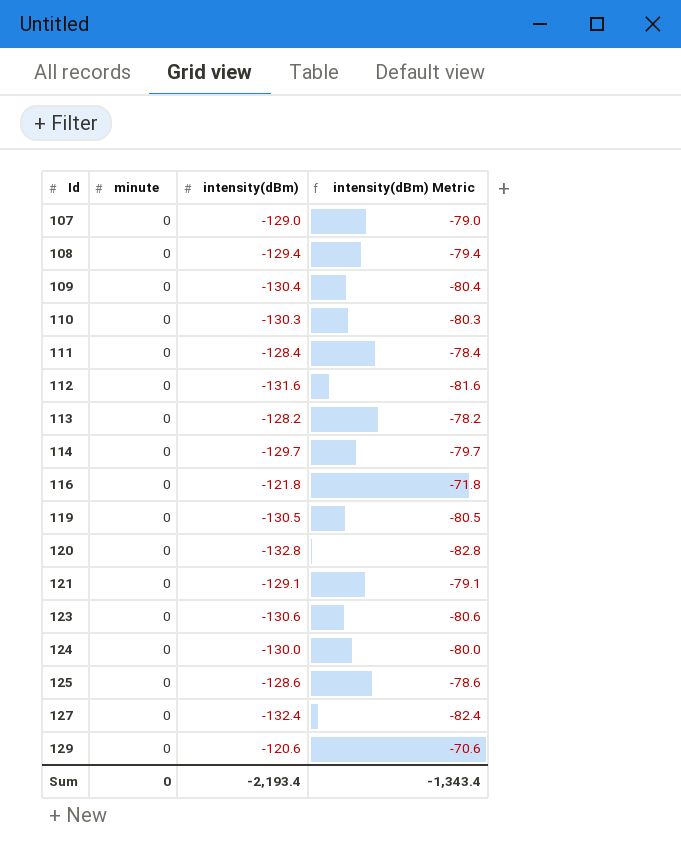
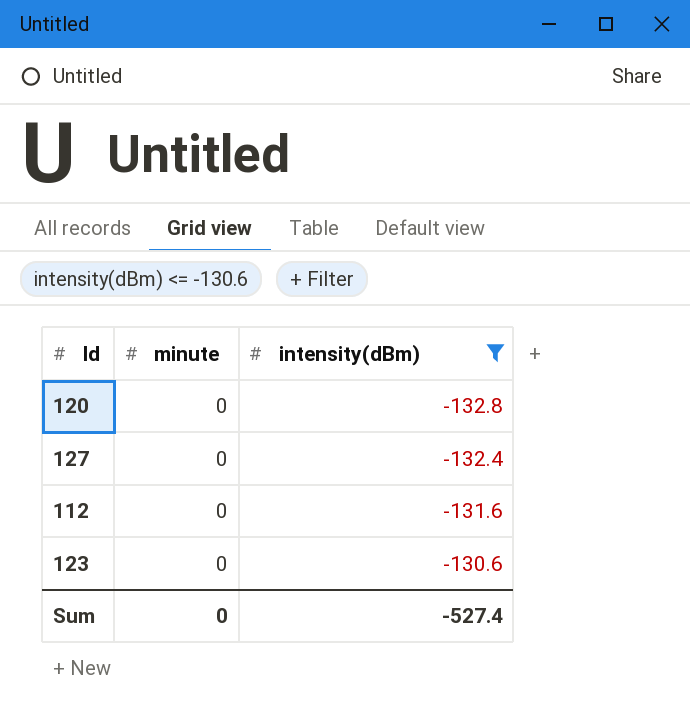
filter: none -> intensity(dBm) <= -130.6
row order: Id ascending -> intensity(dBm) ascending
column intensity(dBm) Metric | formula: [intensity(dBm)] + 50 -> none
Sum | intensity(dBm): -2,193.4 -> -527.4

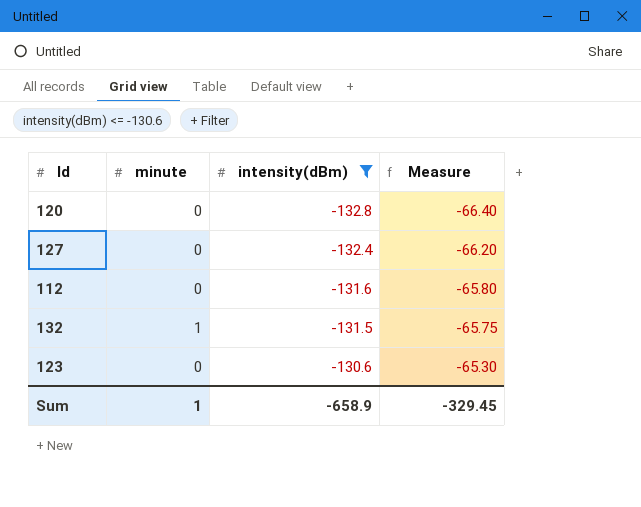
column Measure | formula: none -> [intensity(dBm)] * 0.5
row 132: none -> 1 | -131.5 | -65.75
Sum | minute: 0 -> 1
Sum | intensity(dBm): -527.4 -> -658.9

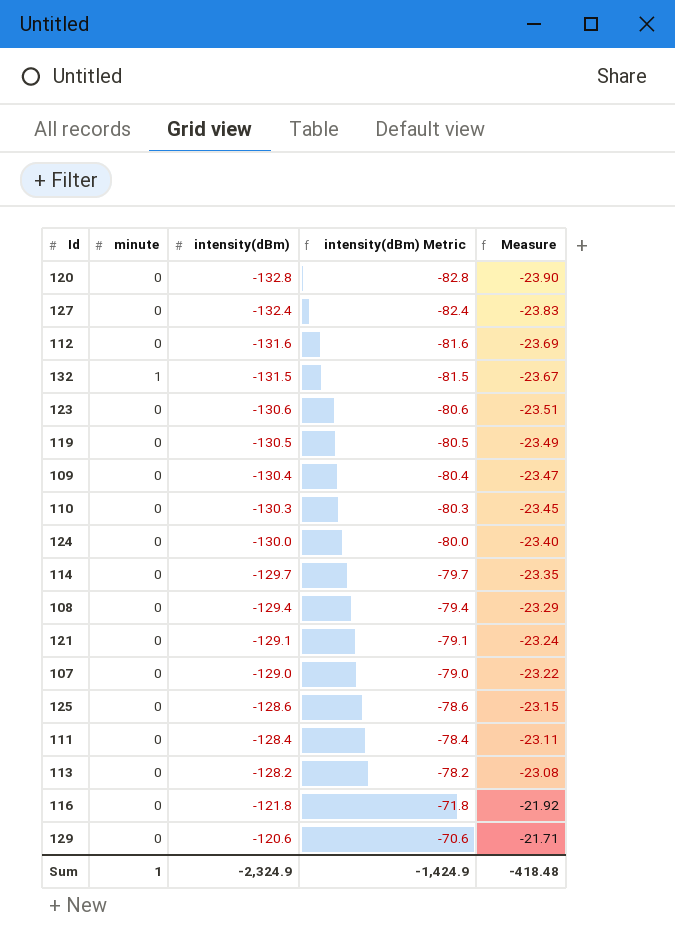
filter: intensity(dBm) <= -130.6 -> none
column intensity(dBm) Metric | formula: none -> [intensity(dBm)] + 50
column Measure | formula: [intensity(dBm)] * 0.5 -> [intensity(dBm)] * 0.18
Sum | intensity(dBm): -658.9 -> -2,324.9
Sum | Measure: -329.45 -> -418.48

